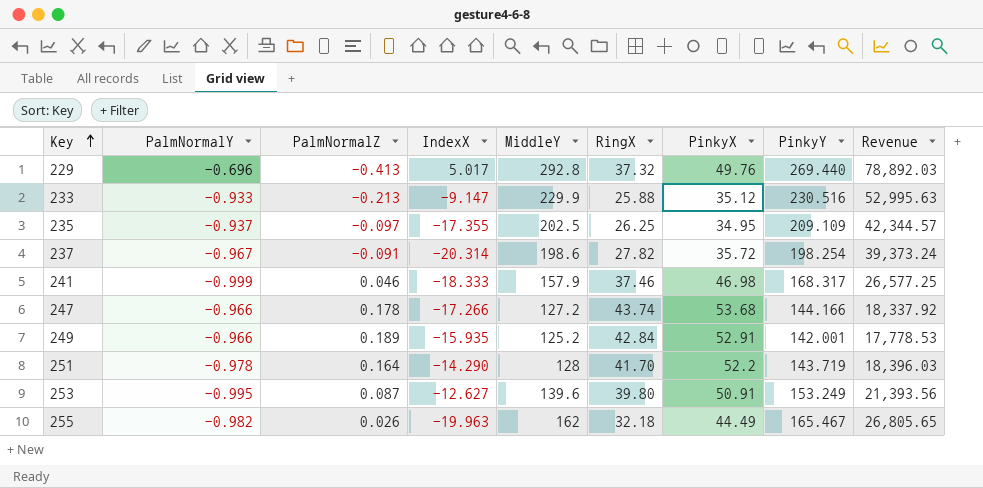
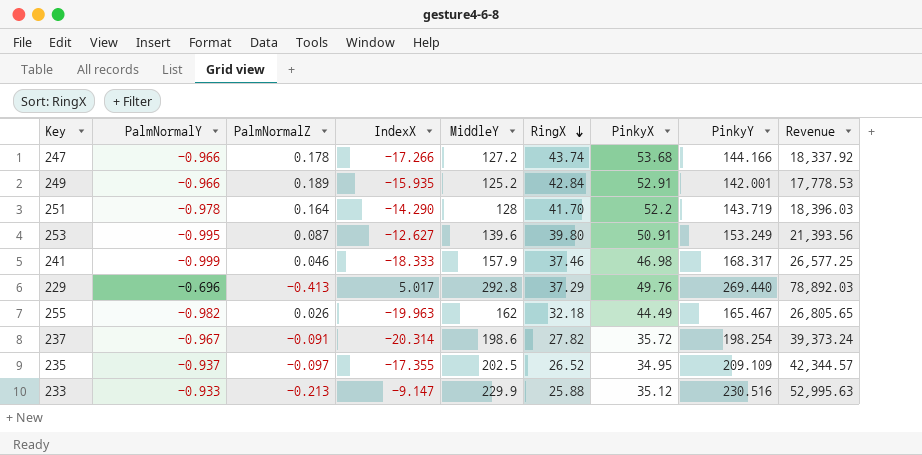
row order: Key ascending -> RingX descending
229 | RingX: 37.32 -> 37.29
235 | RingX: 26.25 -> 26.52

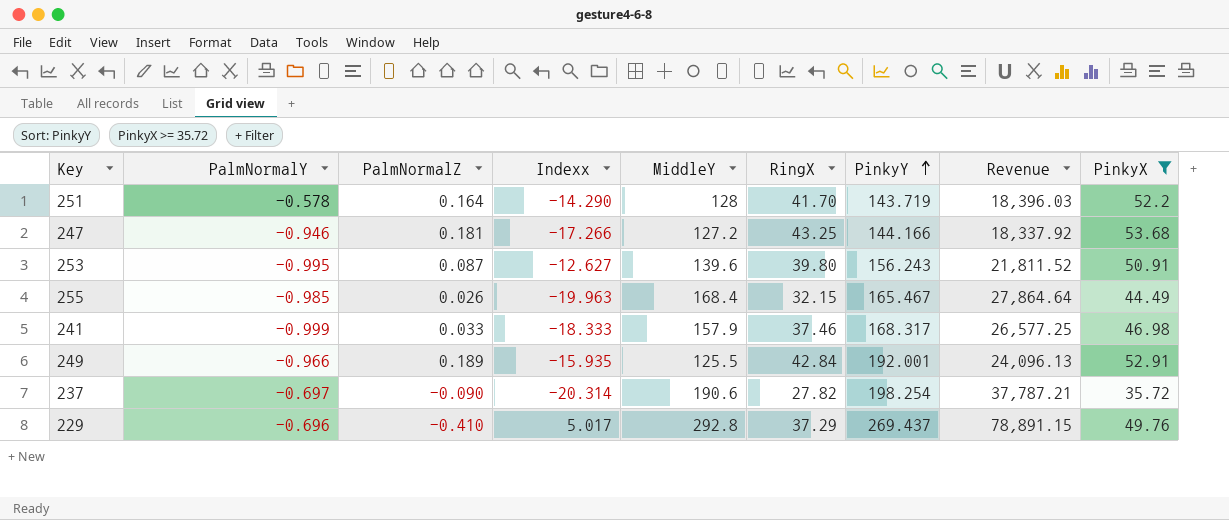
filter: none -> PinkyX >= 35.72
row order: RingX descending -> PinkyY ascending
column name: IndexX -> Indexx
column PinkyX | position: 7 -> 9
251 | PalmNormalY: -0.978 -> -0.578
247 | PalmNormalY: -0.966 -> -0.946
247 | PalmNormalZ: 0.178 -> 0.181
247 | RingX: 43.74 -> 43.25
253 | PinkyY: 153.249 -> 156.243
253 | Revenue: 21,393.56 -> 21,811.52
255 | PalmNormalY: -0.982 -> -0.985
255 | MiddleY: 162 -> 168.4
255 | RingX: 32.18 -> 32.15
255 | Revenue: 26,805.65 -> 27,864.64
241 | PalmNormalZ: 0.046 -> 0.033
249 | MiddleY: 125.2 -> 125.5
249 | PinkyY: 142.001 -> 192.001
249 | Revenue: 17,778.53 -> 24,096.13
237 | PalmNormalY: -0.967 -> -0.697
237 | PalmNormalZ: -0.091 -> -0.090
237 | MiddleY: 198.6 -> 190.6
237 | Revenue: 39,373.24 -> 37,787.21
229 | PalmNormalZ: -0.413 -> -0.410
229 | PinkyY: 269.440 -> 269.437
229 | Revenue: 78,892.03 -> 78,891.15

